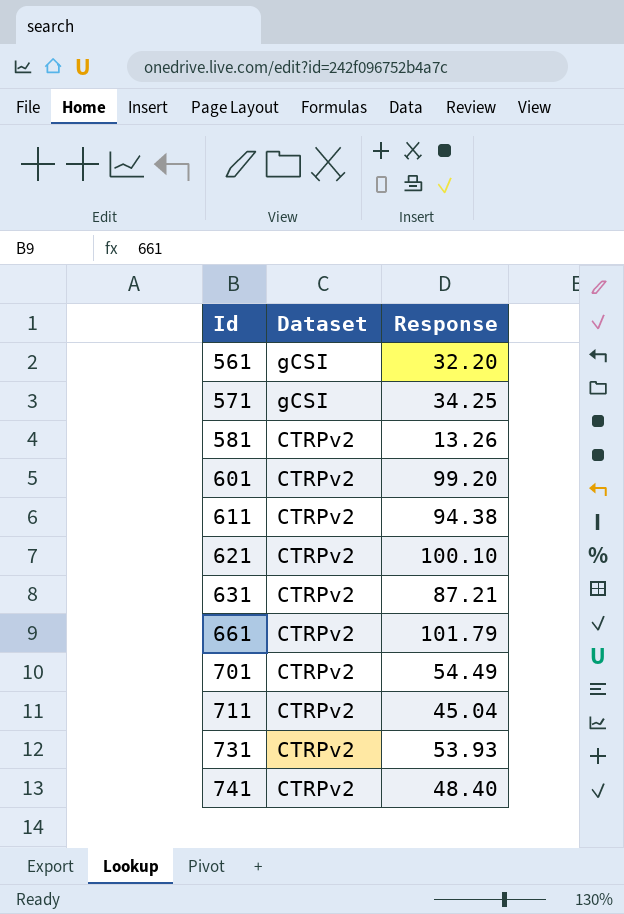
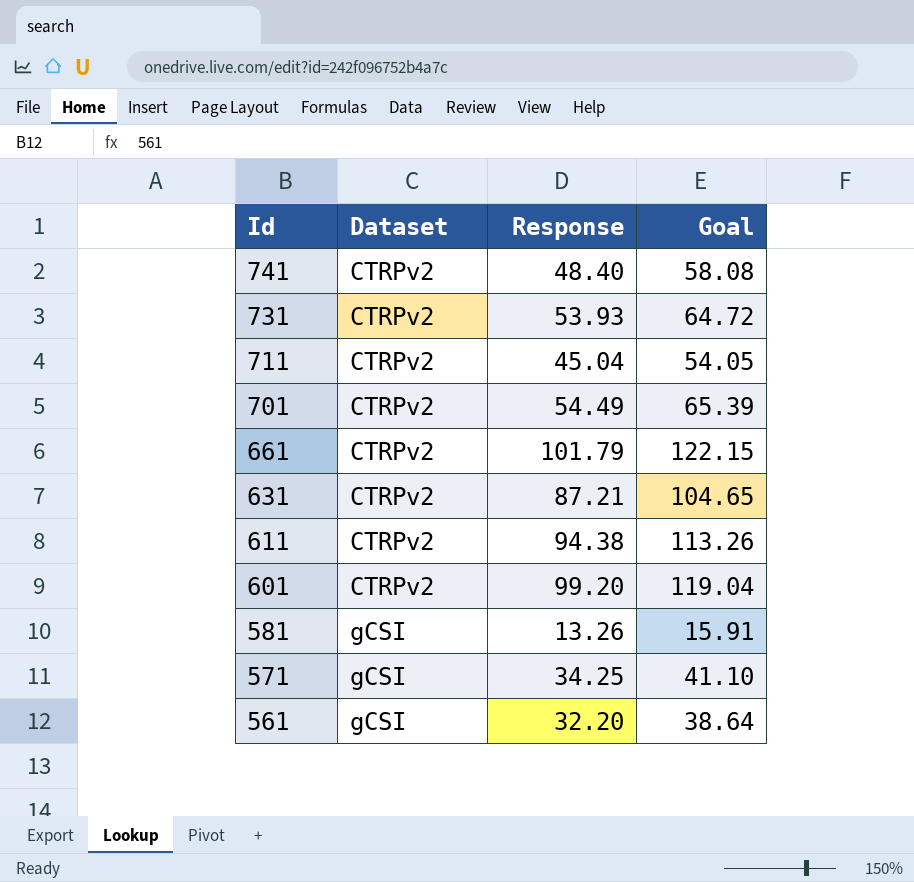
row order: Id ascending -> Id descending
column Goal | formula: none -> [Response] * 1.2
row 621: CTRPv2 | 100.10 -> none
581 | Dataset: CTRPv2 -> gCSI

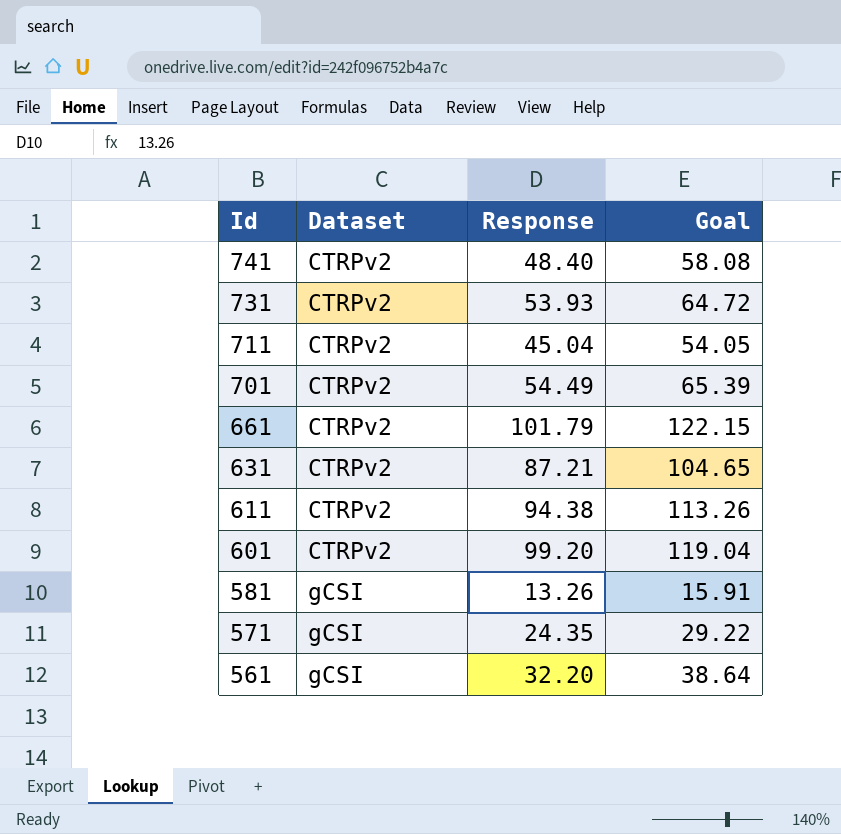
571 | Response: 34.25 -> 24.35
571 | Goal: 41.10 -> 29.22

